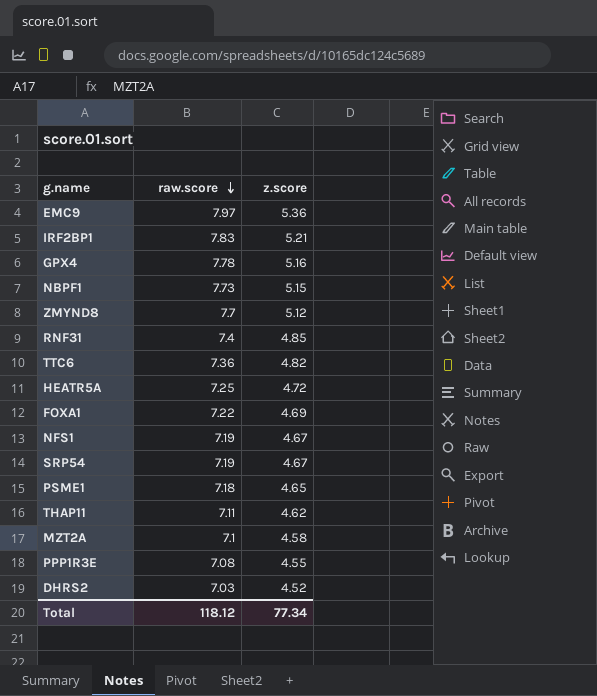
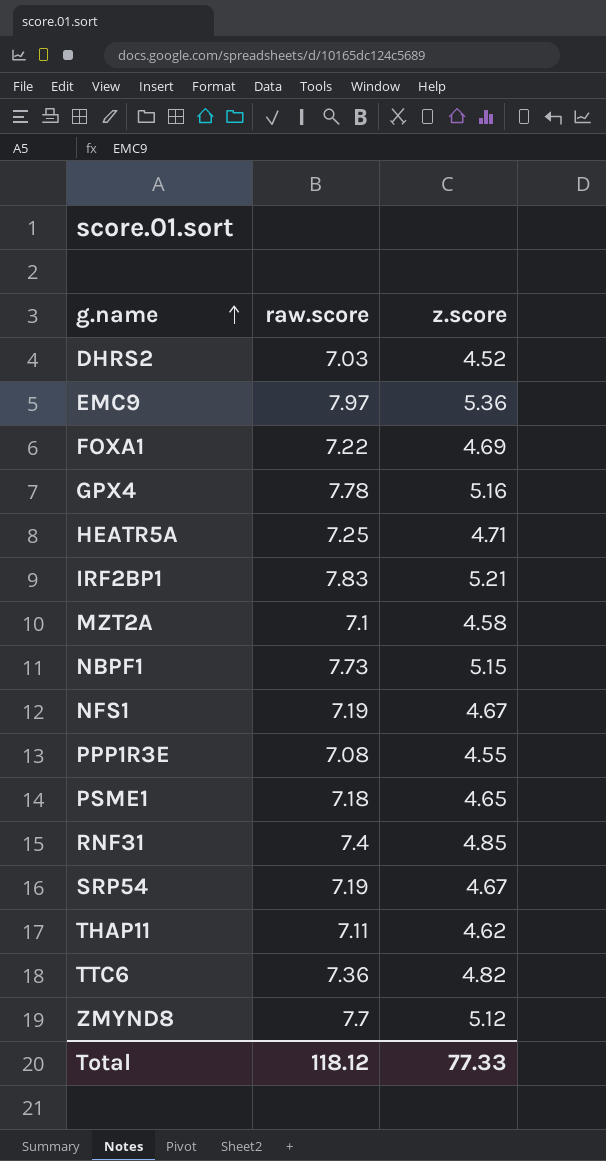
row order: raw.score descending -> g.name ascending
HEATR5A | z.score: 4.72 -> 4.71
Total | z.score: 77.34 -> 77.33

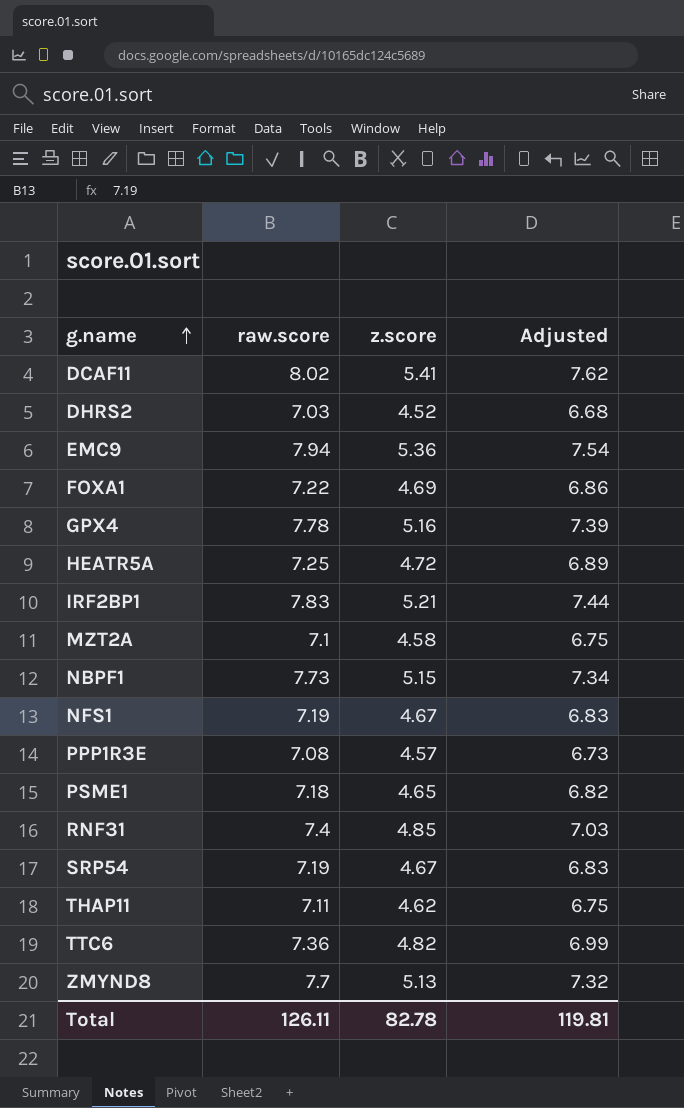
column Adjusted | formula: none -> [raw.score] * 0.95
row DCAF11: none -> 8.02 | 5.41 | 7.62
EMC9 | raw.score: 7.97 -> 7.94
HEATR5A | z.score: 4.71 -> 4.72
PPP1R3E | z.score: 4.55 -> 4.57
ZMYND8 | z.score: 5.12 -> 5.13
Total | raw.score: 118.12 -> 126.11
Total | z.score: 77.33 -> 82.78

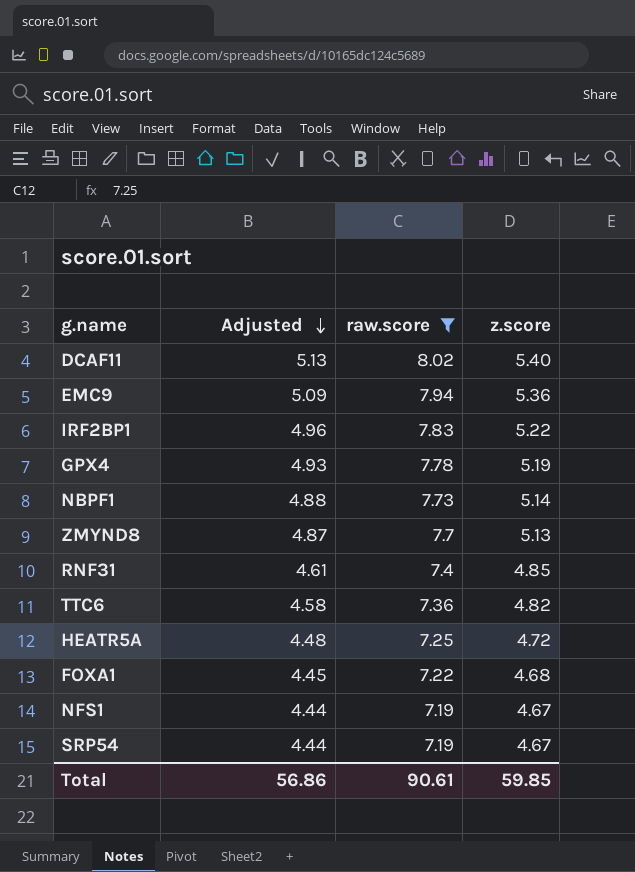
filter: none -> raw.score >= 7.19
row order: g.name ascending -> Adjusted descending
column Adjusted | formula: [raw.score] * 0.95 -> [z.score] * 0.95
column Adjusted | position: 4 -> 2
DCAF11 | z.score: 5.41 -> 5.40
IRF2BP1 | z.score: 5.21 -> 5.22
GPX4 | z.score: 5.16 -> 5.19
NBPF1 | z.score: 5.15 -> 5.14
FOXA1 | z.score: 4.69 -> 4.68
Total | Adjusted: 119.81 -> 56.86
Total | raw.score: 126.11 -> 90.61
Total | z.score: 82.78 -> 59.85

